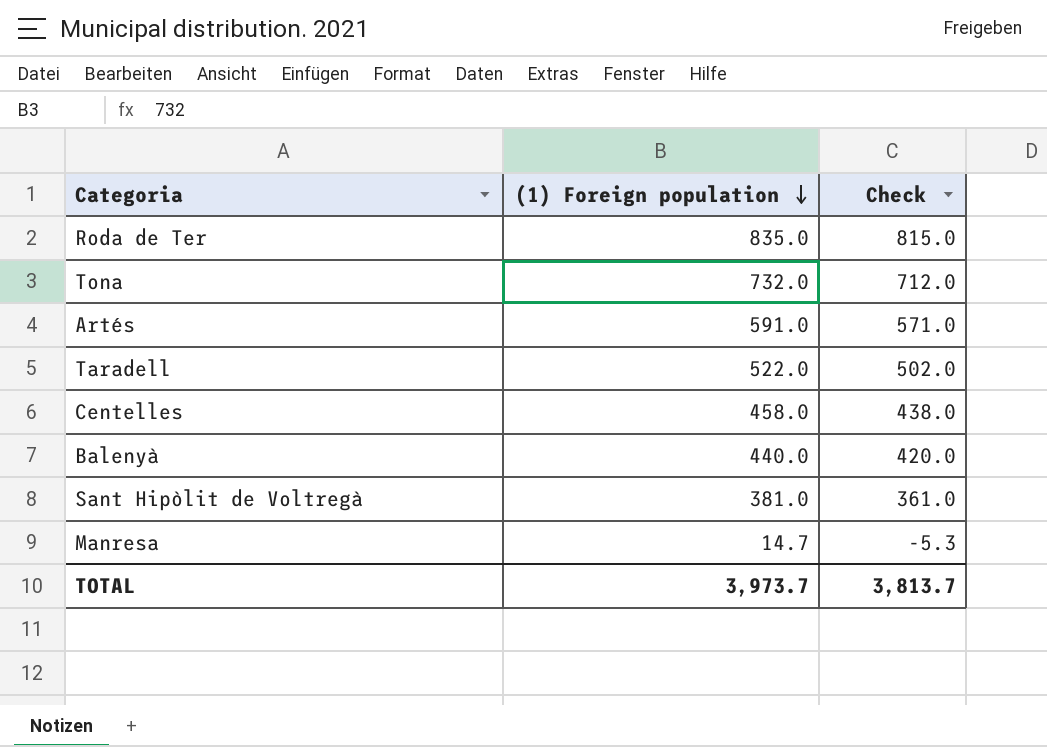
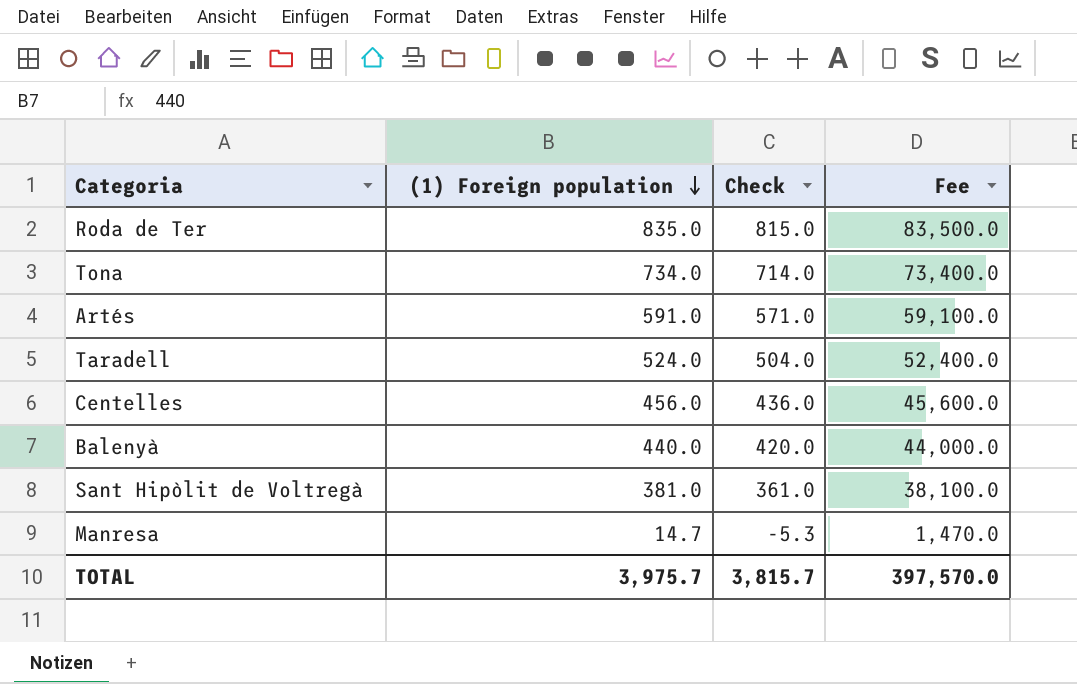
column Fee | formula: none -> [(1) Foreign population] * 100
Tona | (1) Foreign population: 732.0 -> 734.0
Tona | Check: 712.0 -> 714.0
Taradell | (1) Foreign population: 522.0 -> 524.0
Taradell | Check: 502.0 -> 504.0
Centelles | (1) Foreign population: 458.0 -> 456.0
Centelles | Check: 438.0 -> 436.0
TOTAL | (1) Foreign population: 3,973.7 -> 3,975.7
TOTAL | Check: 3,813.7 -> 3,815.7

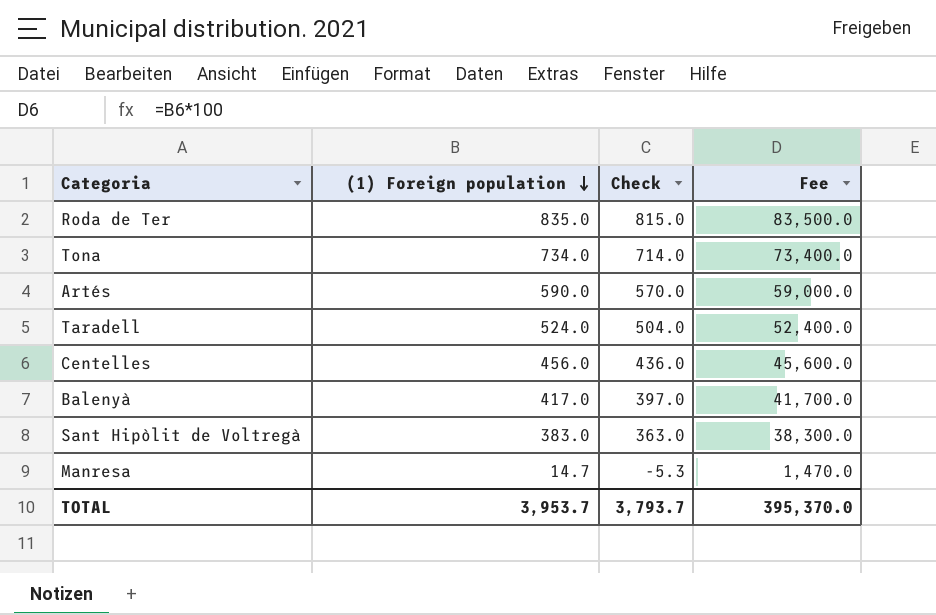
Artés | (1) Foreign population: 591.0 -> 590.0
Artés | Check: 571.0 -> 570.0
Artés | Fee: 59,100.0 -> 59,000.0
Balenyà | (1) Foreign population: 440.0 -> 417.0
Balenyà | Check: 420.0 -> 397.0
Balenyà | Fee: 44,000.0 -> 41,700.0
Sant Hipòlit de Voltregà | (1) Foreign population: 381.0 -> 383.0
Sant Hipòlit de Voltregà | Check: 361.0 -> 363.0
Sant Hipòlit de Voltregà | Fee: 38,100.0 -> 38,300.0
TOTAL | (1) Foreign population: 3,975.7 -> 3,953.7
TOTAL | Check: 3,815.7 -> 3,793.7
TOTAL | Fee: 397,570.0 -> 395,370.0

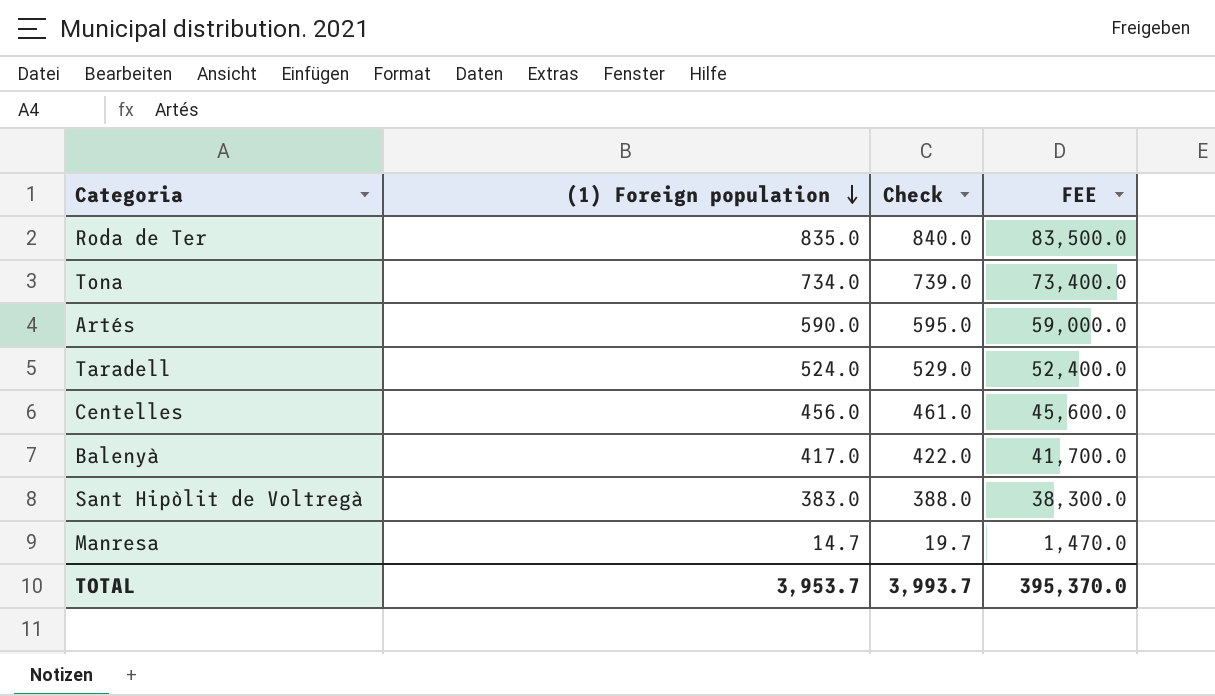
column Check | formula: [(1) Foreign population] - 20 -> [(1) Foreign population] + 5
column name: Fee -> FEE
TOTAL | Check: 3,793.7 -> 3,993.7

